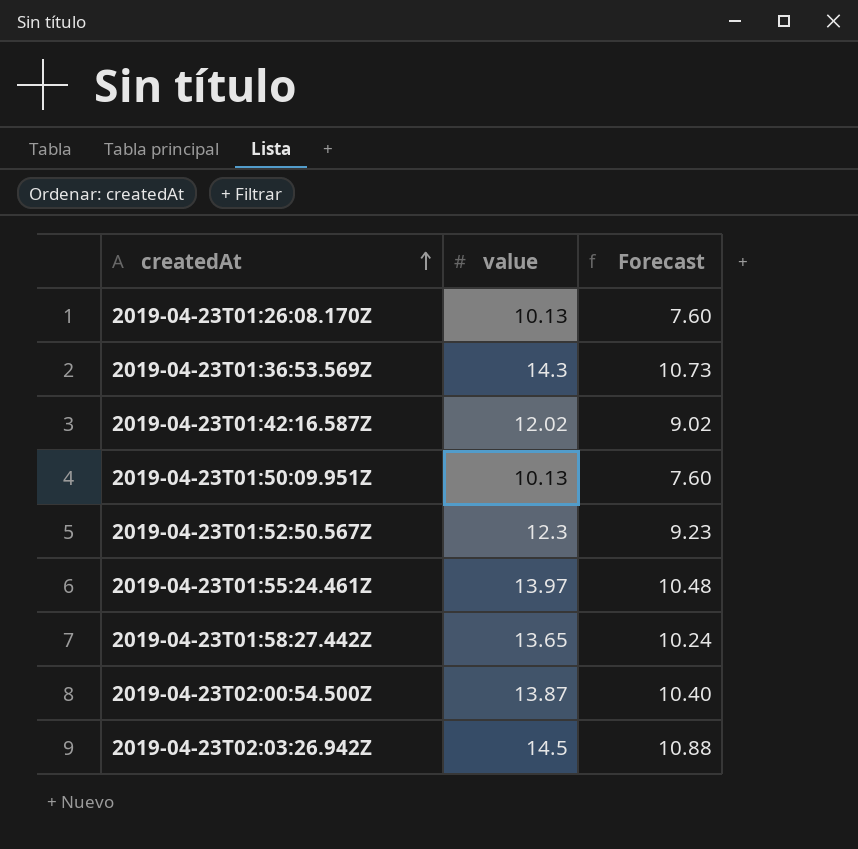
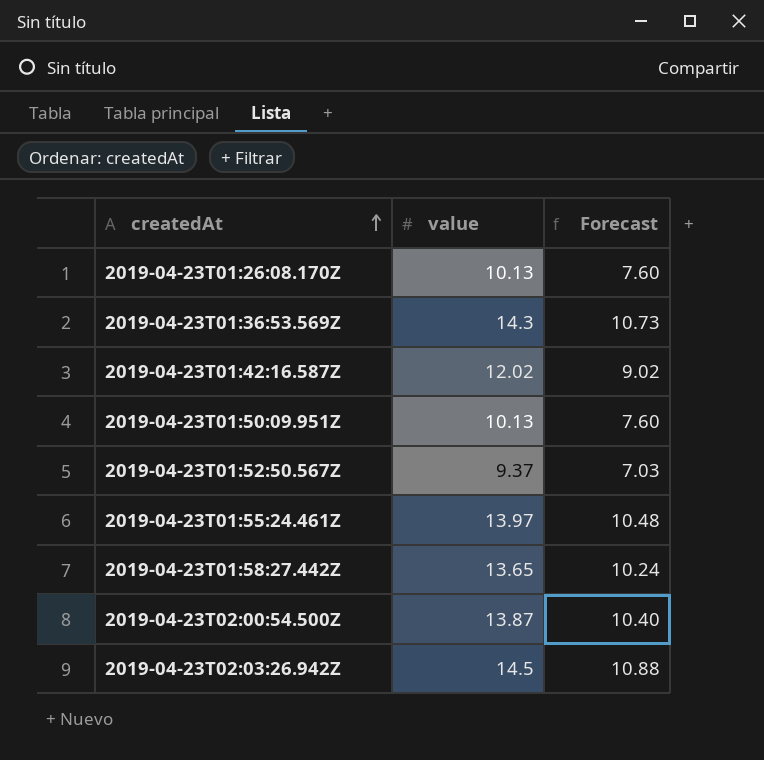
2019-04-23T01:52:50.567Z | value: 12.3 -> 9.37
2019-04-23T01:52:50.567Z | Forecast: 9.23 -> 7.03

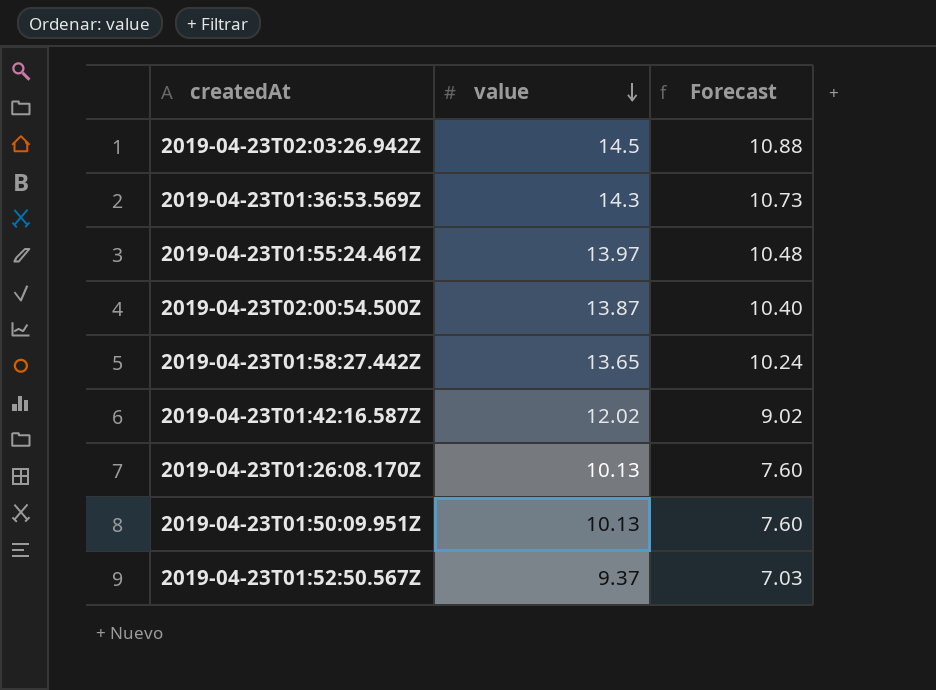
row order: createdAt ascending -> value descending

